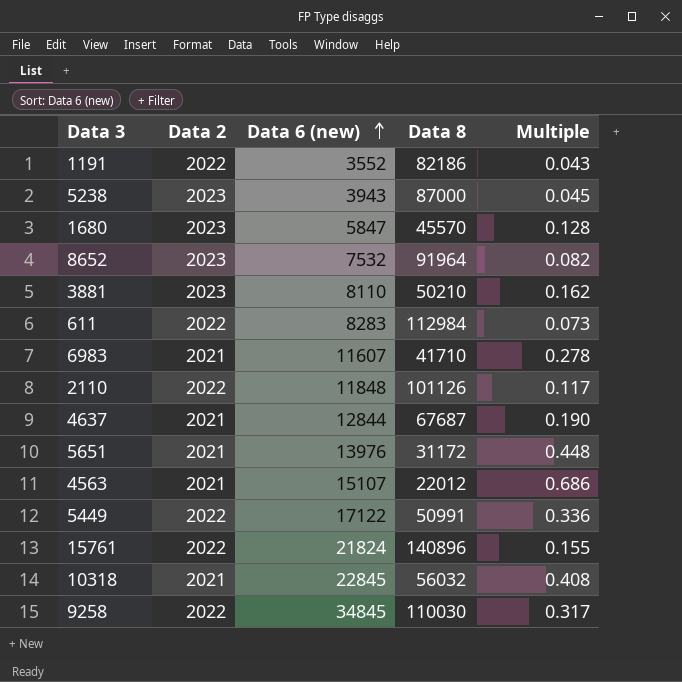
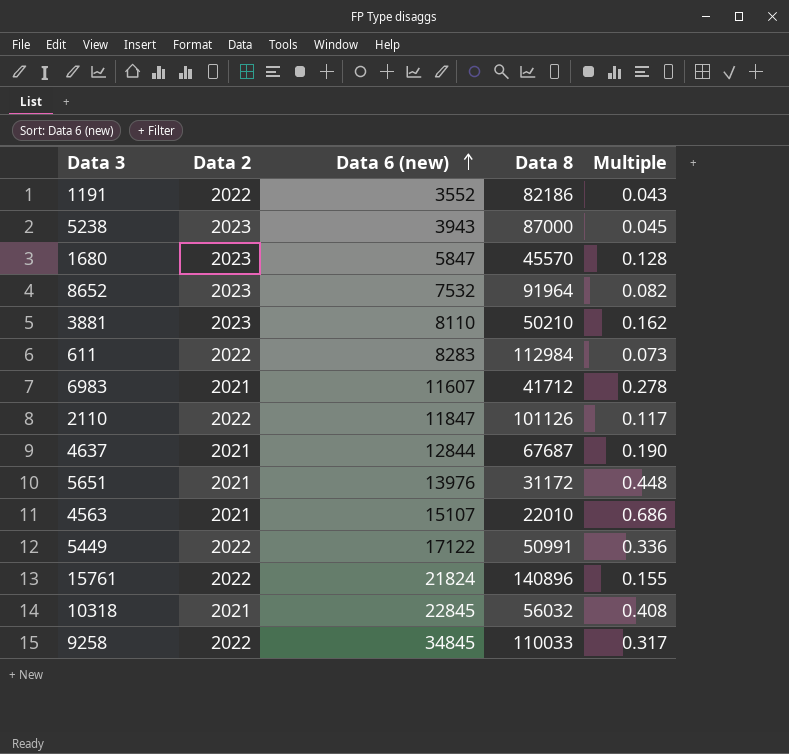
6983 | Data 8: 41710 -> 41712
2110 | Data 6 (new): 11848 -> 11847
4563 | Data 8: 22012 -> 22010
9258 | Data 8: 110030 -> 110033

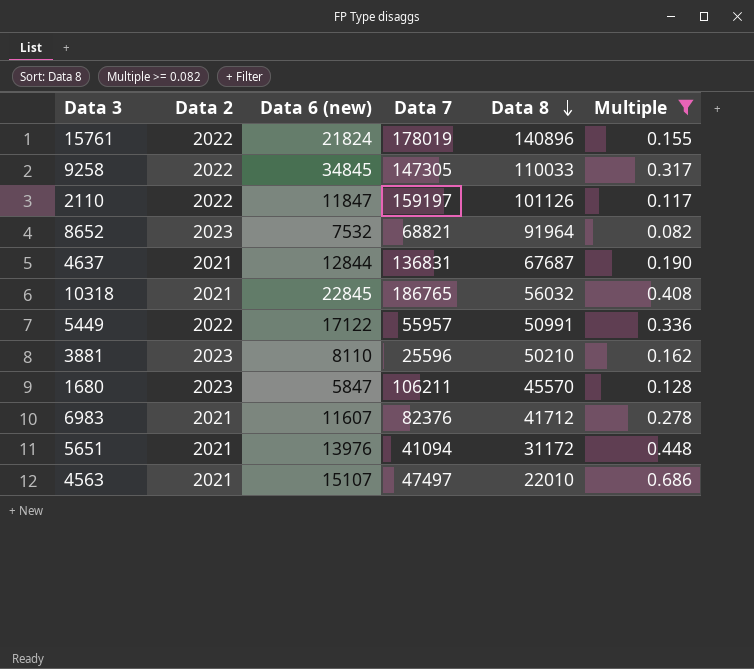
filter: none -> Multiple >= 0.082
row order: Data 6 (new) ascending -> Data 8 descending
column Data 7 | position: none -> 4

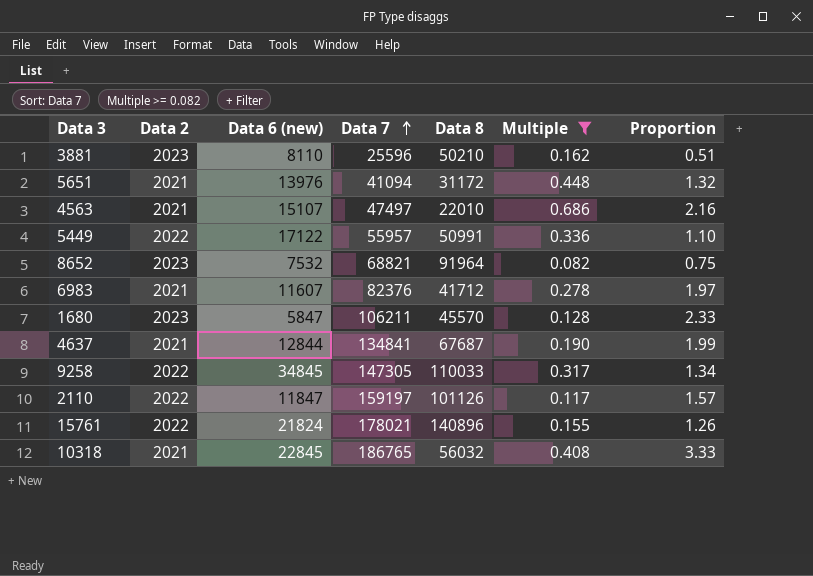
row order: Data 8 descending -> Data 7 ascending
column Proportion | formula: none -> [Data 7] / [Data 8]
4637 | Data 7: 136831 -> 134841
15761 | Data 7: 178019 -> 178021

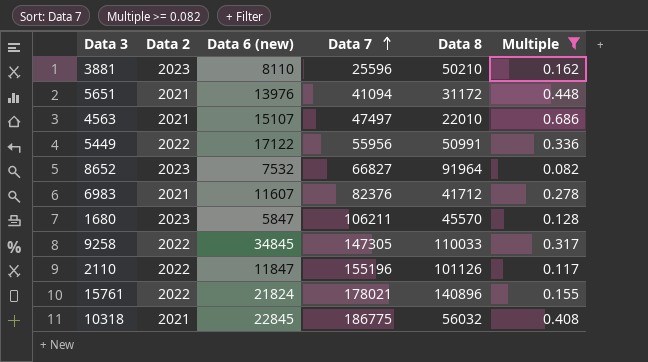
column Proportion | formula: [Data 7] / [Data 8] -> none
row 4637: 2021 | 12844 | 134841 | 67687 | 0.190 | 1.99 -> none
5449 | Data 7: 55957 -> 55956
8652 | Data 7: 68821 -> 66827
2110 | Data 7: 159197 -> 155196
10318 | Data 7: 186765 -> 186775

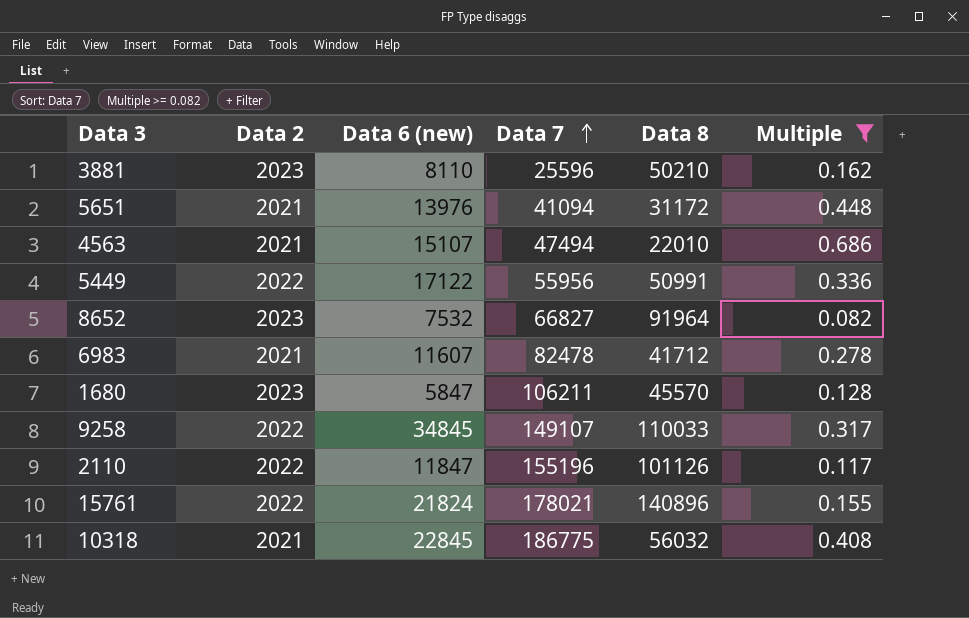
4563 | Data 7: 47497 -> 47494
6983 | Data 7: 82376 -> 82478
9258 | Data 7: 147305 -> 149107

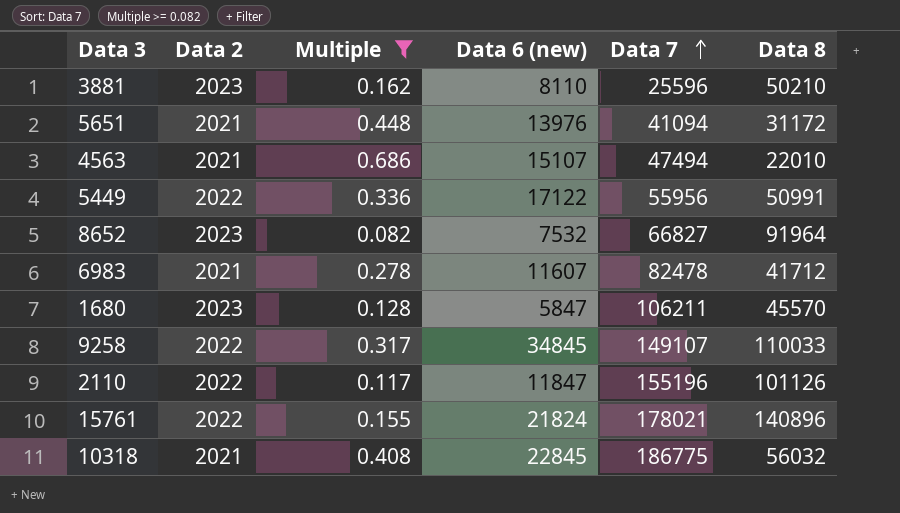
column Multiple | position: 6 -> 3

